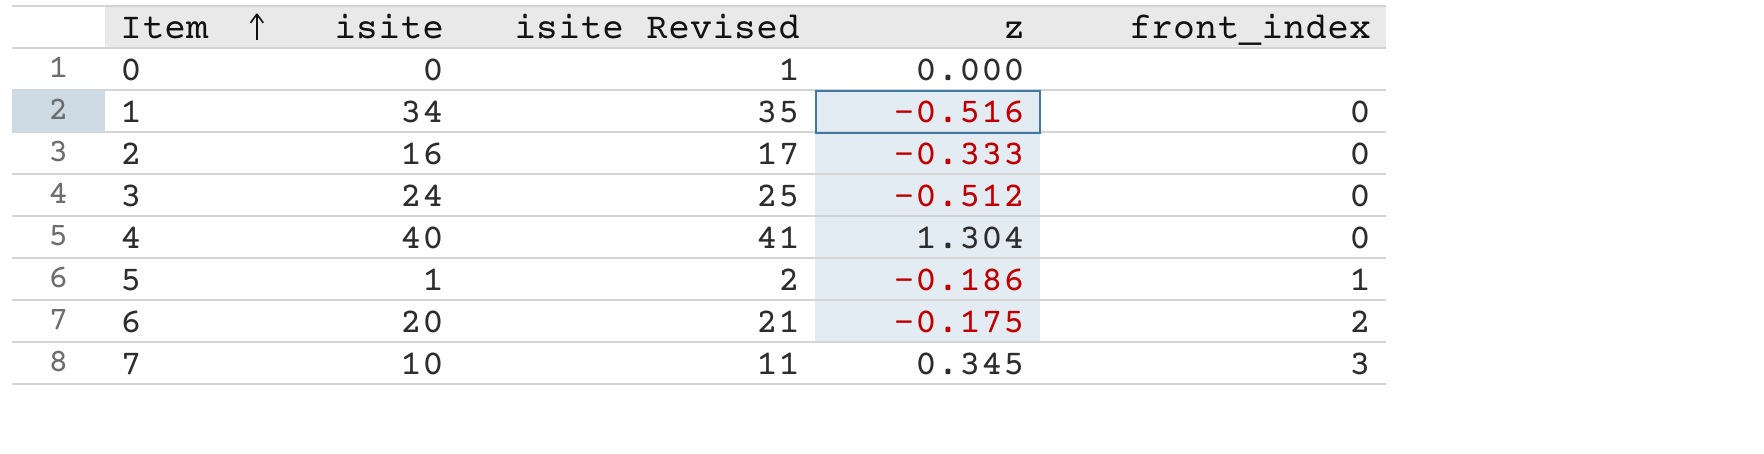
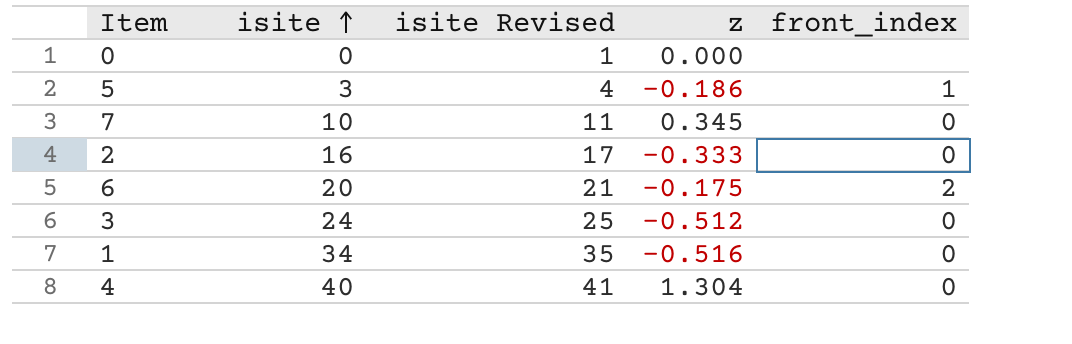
row order: Item ascending -> isite ascending
5 | isite: 1 -> 3
5 | isite Revised: 2 -> 4
7 | front_index: 3 -> 0

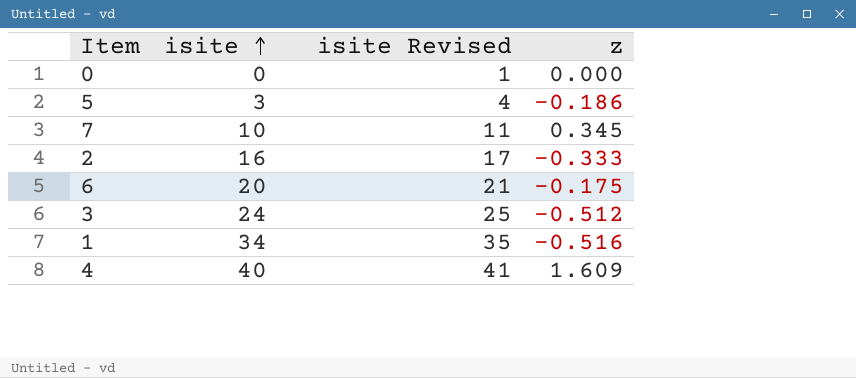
column front_index | position: 5 -> none
4 | z: 1.304 -> 1.609

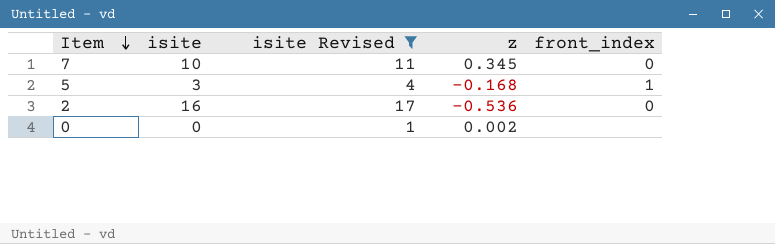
filter: none -> isite Revised <= 17
row order: isite ascending -> Item descending
column front_index | position: none -> 5
5 | z: -0.186 -> -0.168
2 | z: -0.333 -> -0.536
0 | z: 0.000 -> 0.002

